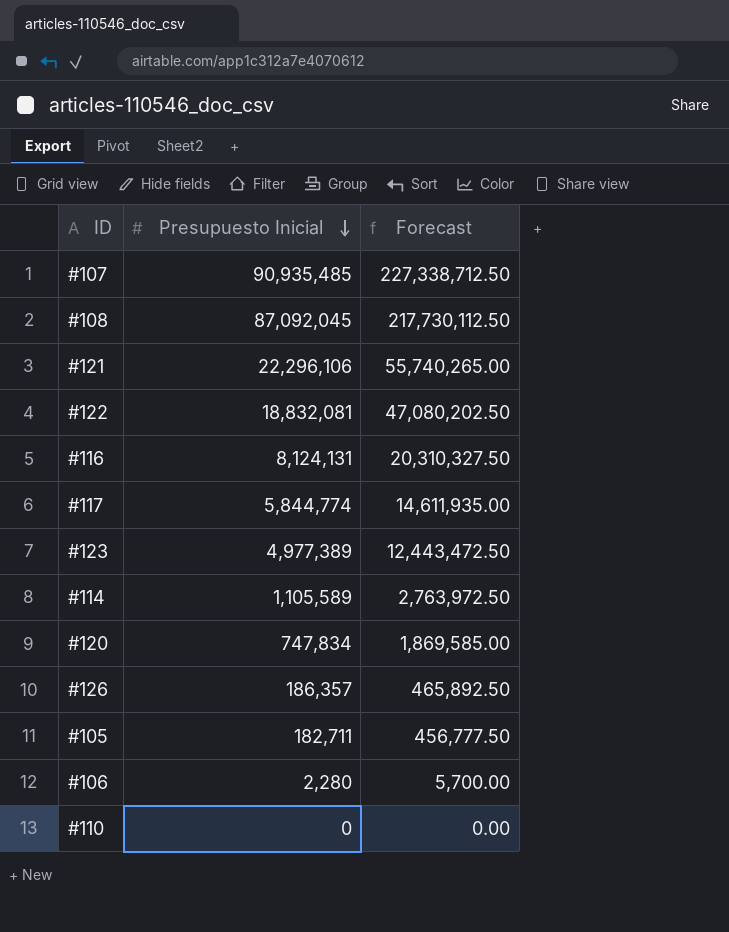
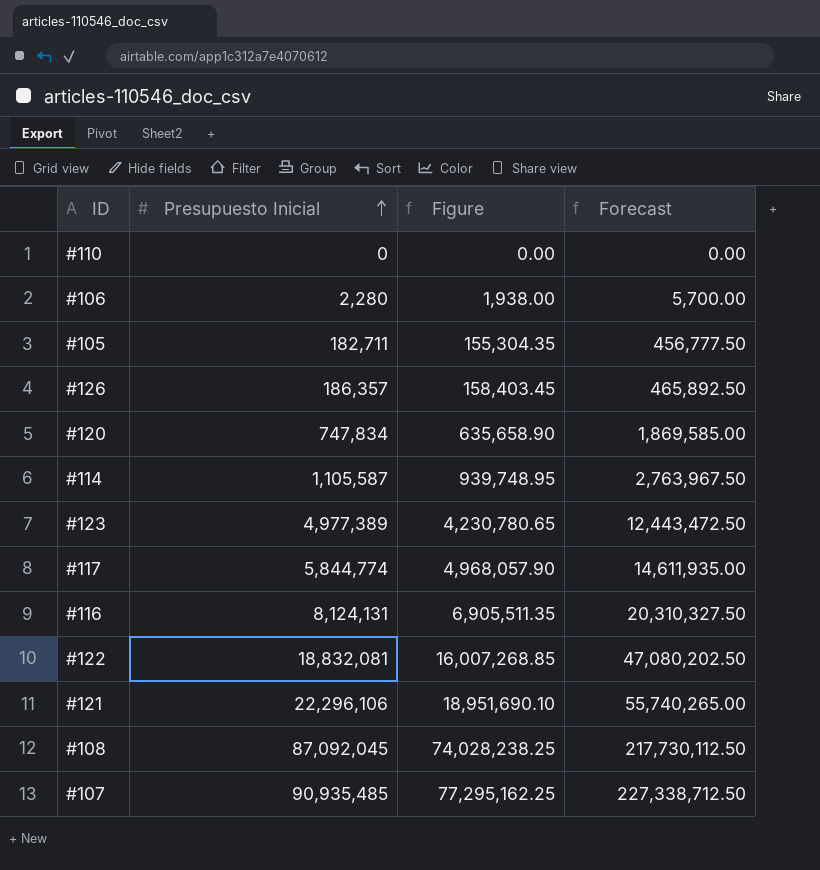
row order: Presupuesto Inicial descending -> Presupuesto Inicial ascending
column Figure | formula: none -> [Presupuesto Inicial] * 0.85
#114 | Presupuesto Inicial: 1,105,589 -> 1,105,587
#114 | Forecast: 2,763,972.50 -> 2,763,967.50

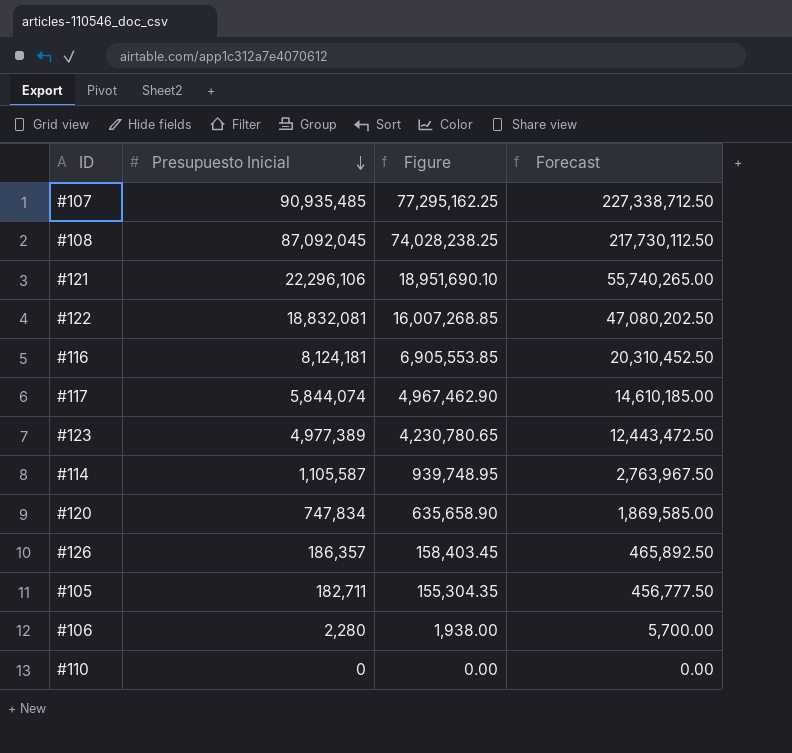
row order: Presupuesto Inicial ascending -> Presupuesto Inicial descending
#116 | Presupuesto Inicial: 8,124,131 -> 8,124,181
#116 | Figure: 6,905,511.35 -> 6,905,553.85
#116 | Forecast: 20,310,327.50 -> 20,310,452.50
#117 | Presupuesto Inicial: 5,844,774 -> 5,844,074
#117 | Figure: 4,968,057.90 -> 4,967,462.90
#117 | Forecast: 14,611,935.00 -> 14,610,185.00

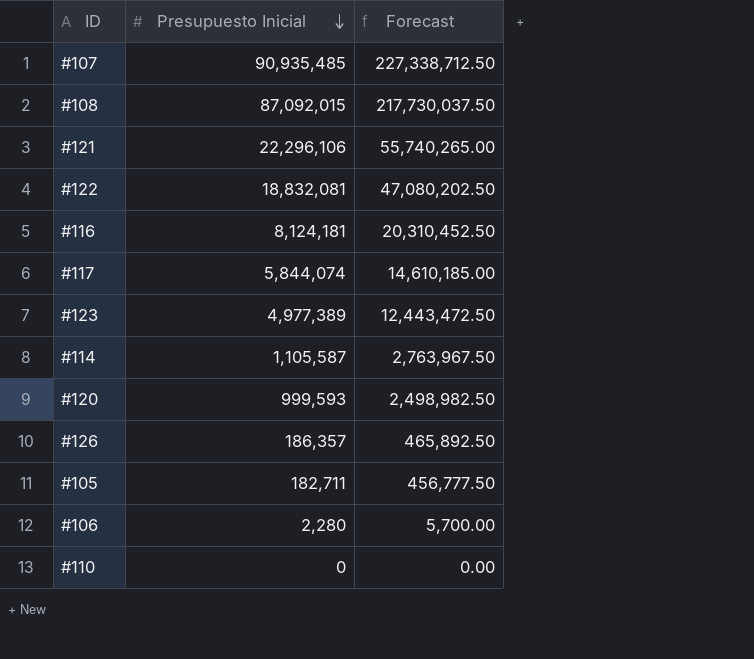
column Figure | formula: [Presupuesto Inicial] * 0.85 -> none
#108 | Presupuesto Inicial: 87,092,045 -> 87,092,015
#108 | Forecast: 217,730,112.50 -> 217,730,037.50
#120 | Presupuesto Inicial: 747,834 -> 999,593
#120 | Forecast: 1,869,585.00 -> 2,498,982.50

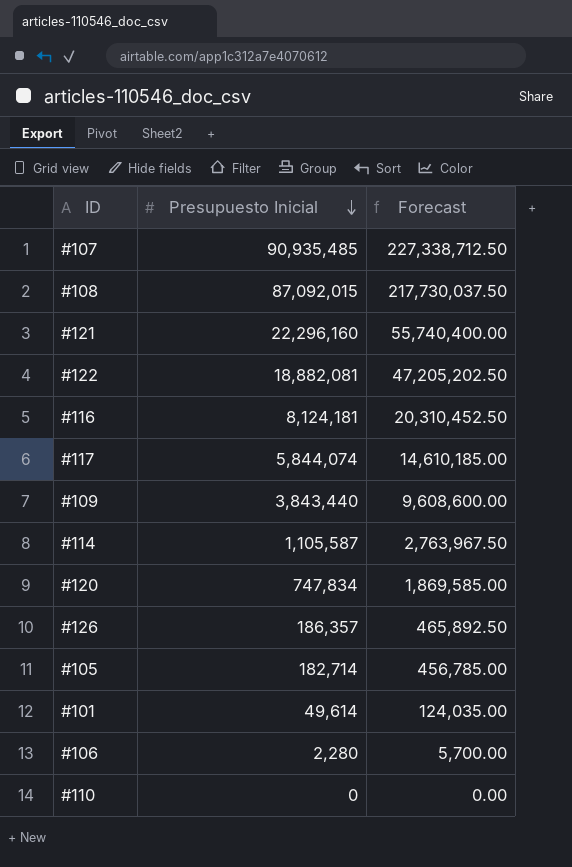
row #123: 4,977,389 | 12,443,472.50 -> none
#121 | Presupuesto Inicial: 22,296,106 -> 22,296,160
#121 | Forecast: 55,740,265.00 -> 55,740,400.00
#122 | Presupuesto Inicial: 18,832,081 -> 18,882,081
#122 | Forecast: 47,080,202.50 -> 47,205,202.50
row #109: none -> 3,843,440 | 9,608,600.00
#120 | Presupuesto Inicial: 999,593 -> 747,834
#120 | Forecast: 2,498,982.50 -> 1,869,585.00
#105 | Presupuesto Inicial: 182,711 -> 182,714
#105 | Forecast: 456,777.50 -> 456,785.00
row #101: none -> 49,614 | 124,035.00

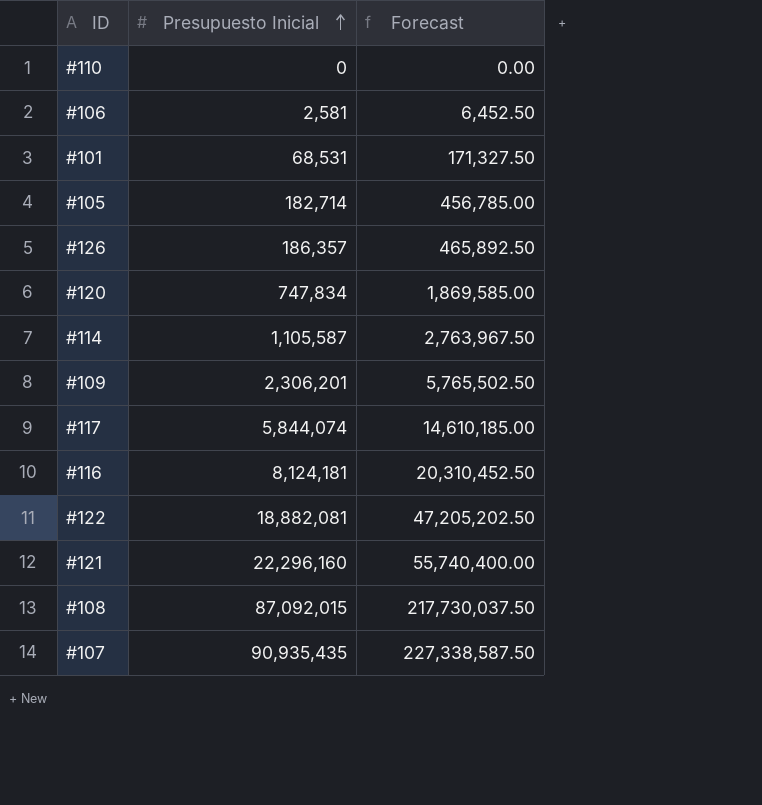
row order: Presupuesto Inicial descending -> Presupuesto Inicial ascending
#106 | Presupuesto Inicial: 2,280 -> 2,581
#106 | Forecast: 5,700.00 -> 6,452.50
#101 | Presupuesto Inicial: 49,614 -> 68,531
#101 | Forecast: 124,035.00 -> 171,327.50
#109 | Presupuesto Inicial: 3,843,440 -> 2,306,201
#109 | Forecast: 9,608,600.00 -> 5,765,502.50
#107 | Presupuesto Inicial: 90,935,485 -> 90,935,435
#107 | Forecast: 227,338,712.50 -> 227,338,587.50

